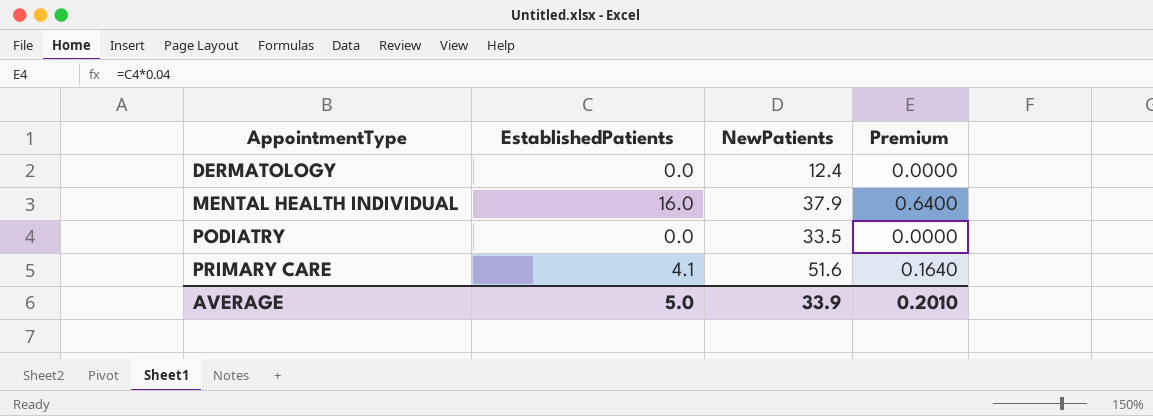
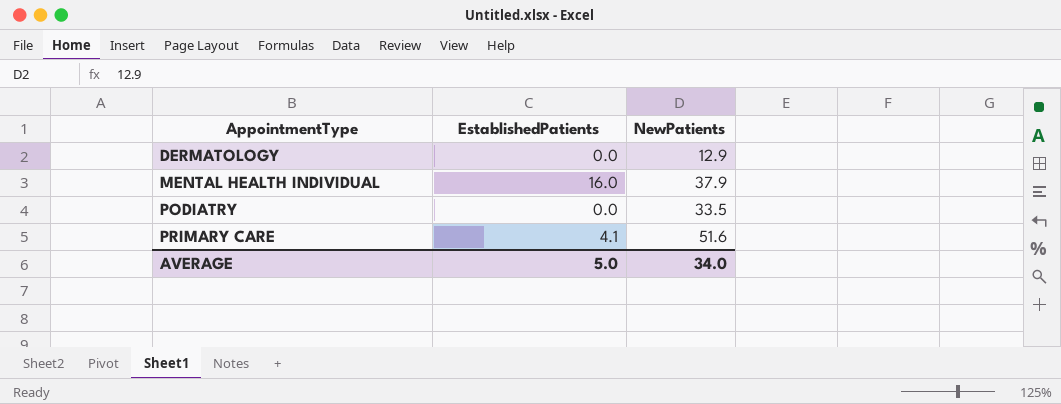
column Premium | formula: [EstablishedPatients] * 0.04 -> none
DERMATOLOGY | NewPatients: 12.4 -> 12.9
AVERAGE | NewPatients: 33.9 -> 34.0

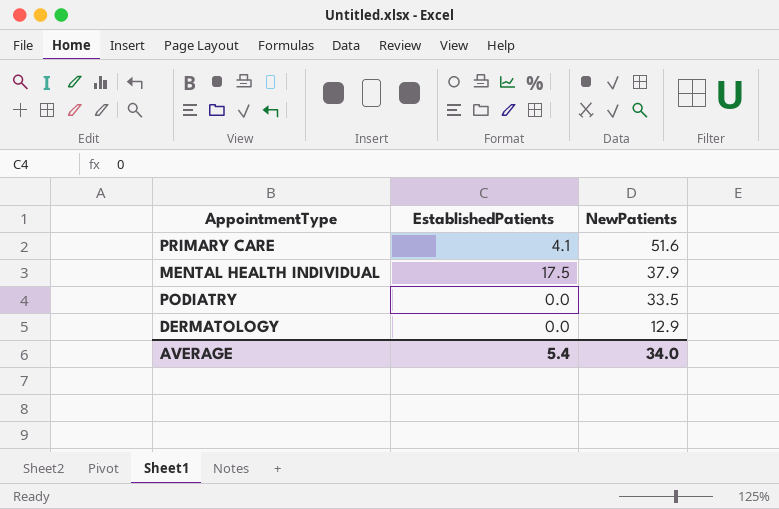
row order: AppointmentType ascending -> NewPatients descending
MENTAL HEALTH INDIVIDUAL | EstablishedPatients: 16.0 -> 17.5
AVERAGE | EstablishedPatients: 5.0 -> 5.4

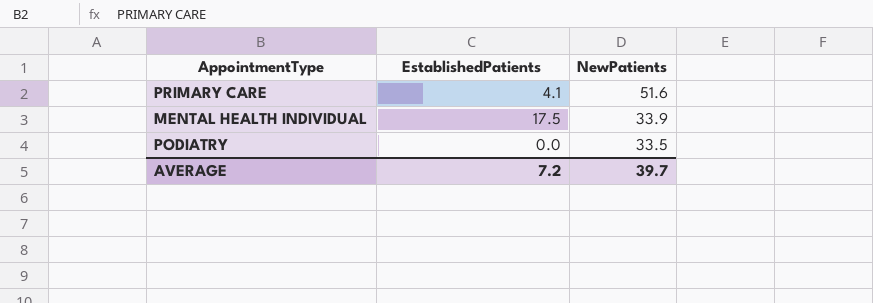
row DERMATOLOGY: 0.0 | 12.9 -> none
MENTAL HEALTH INDIVIDUAL | NewPatients: 37.9 -> 33.9
AVERAGE | EstablishedPatients: 5.4 -> 7.2
AVERAGE | NewPatients: 34.0 -> 39.7

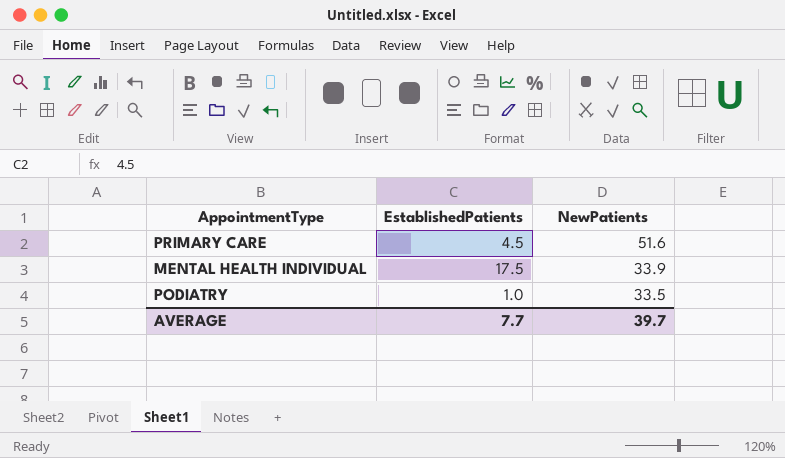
PRIMARY CARE | EstablishedPatients: 4.1 -> 4.5
PODIATRY | EstablishedPatients: 0.0 -> 1.0
AVERAGE | EstablishedPatients: 7.2 -> 7.7

